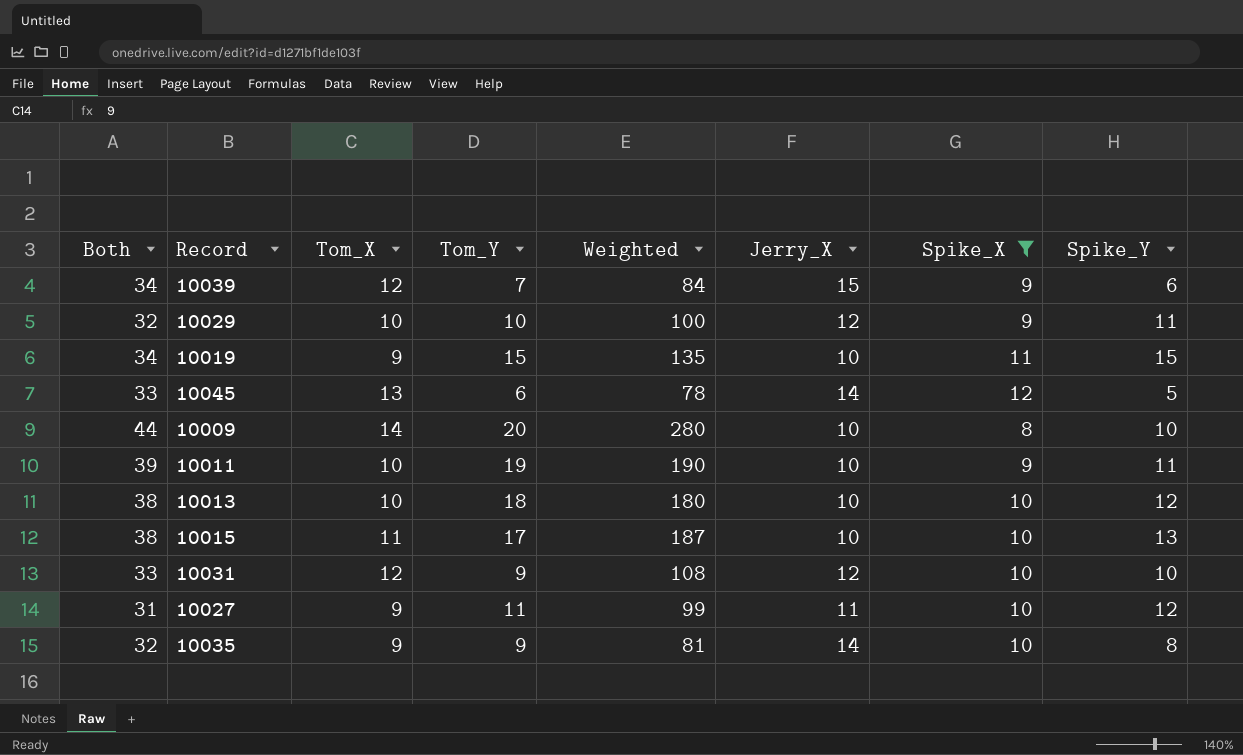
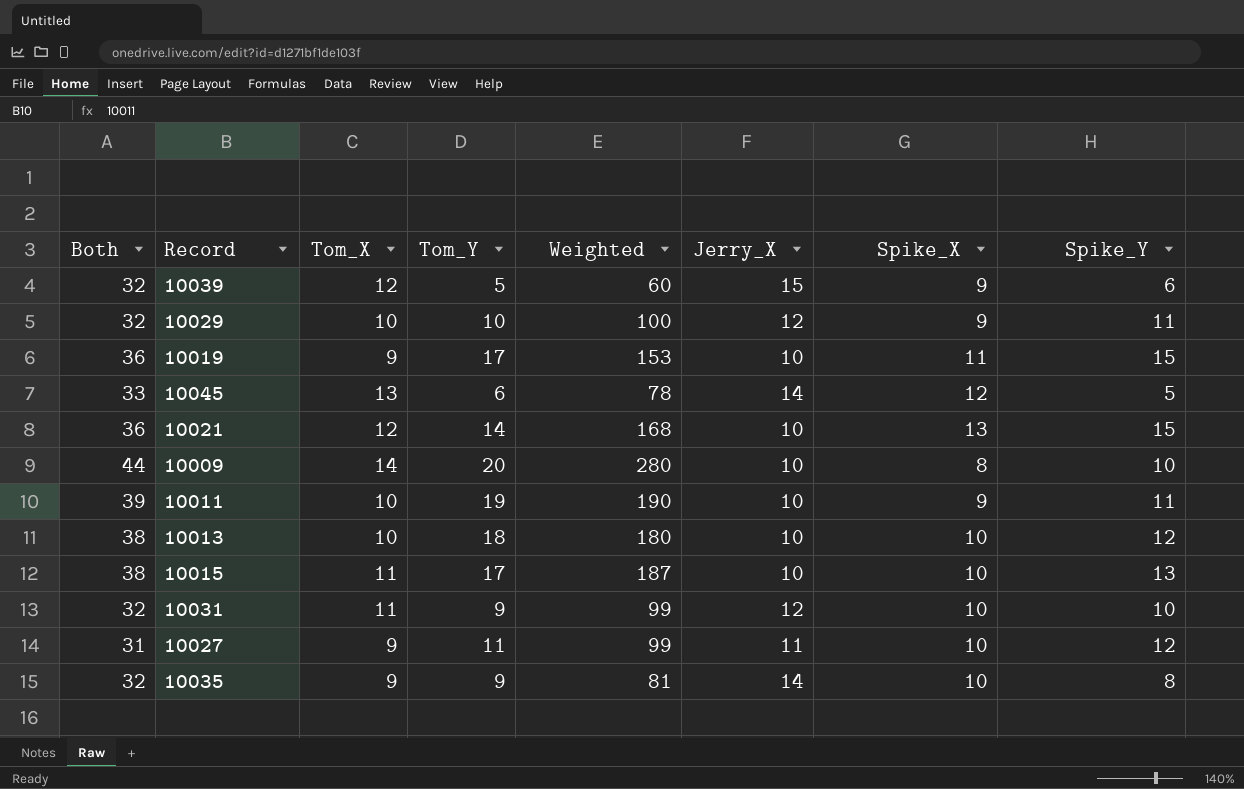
filter: Spike_X != 13 -> none
10039 | Both: 34 -> 32
10039 | Tom_Y: 7 -> 5
10039 | Weighted: 84 -> 60
10019 | Both: 34 -> 36
10019 | Tom_Y: 15 -> 17
10019 | Weighted: 135 -> 153
10031 | Both: 33 -> 32
10031 | Tom_X: 12 -> 11
10031 | Weighted: 108 -> 99

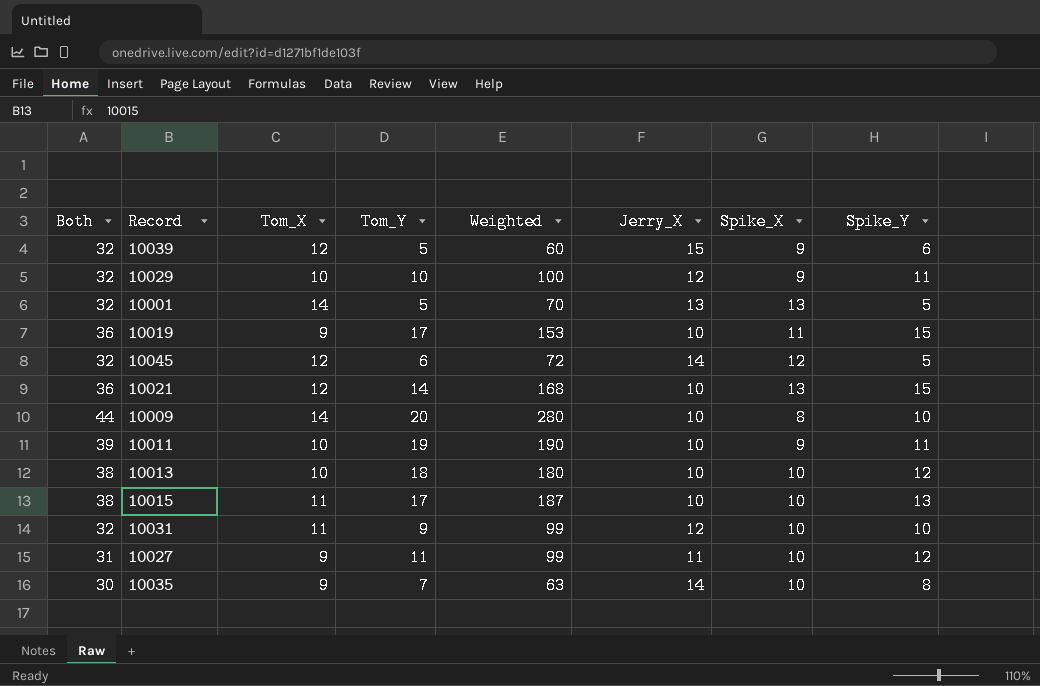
row 10001: none -> 32 | 14 | 5 | 70 | 13 | 13 | 5
10045 | Both: 33 -> 32
10045 | Tom_X: 13 -> 12
10045 | Weighted: 78 -> 72
10035 | Both: 32 -> 30
10035 | Tom_Y: 9 -> 7
10035 | Weighted: 81 -> 63

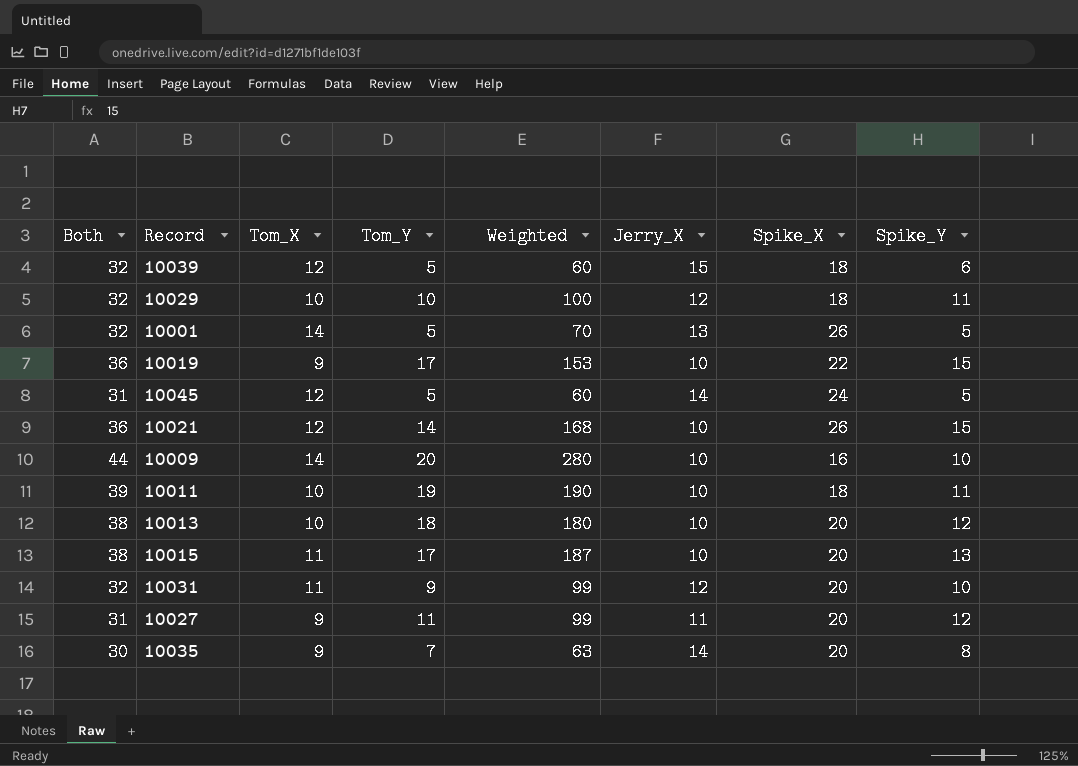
10039 | Spike_X: 9 -> 18
10029 | Spike_X: 9 -> 18
10001 | Spike_X: 13 -> 26
10019 | Spike_X: 11 -> 22
10045 | Both: 32 -> 31
10045 | Tom_Y: 6 -> 5
10045 | Weighted: 72 -> 60
10045 | Spike_X: 12 -> 24
10021 | Spike_X: 13 -> 26
10009 | Spike_X: 8 -> 16
10011 | Spike_X: 9 -> 18
10013 | Spike_X: 10 -> 20
10015 | Spike_X: 10 -> 20
10031 | Spike_X: 10 -> 20
10027 | Spike_X: 10 -> 20
10035 | Spike_X: 10 -> 20

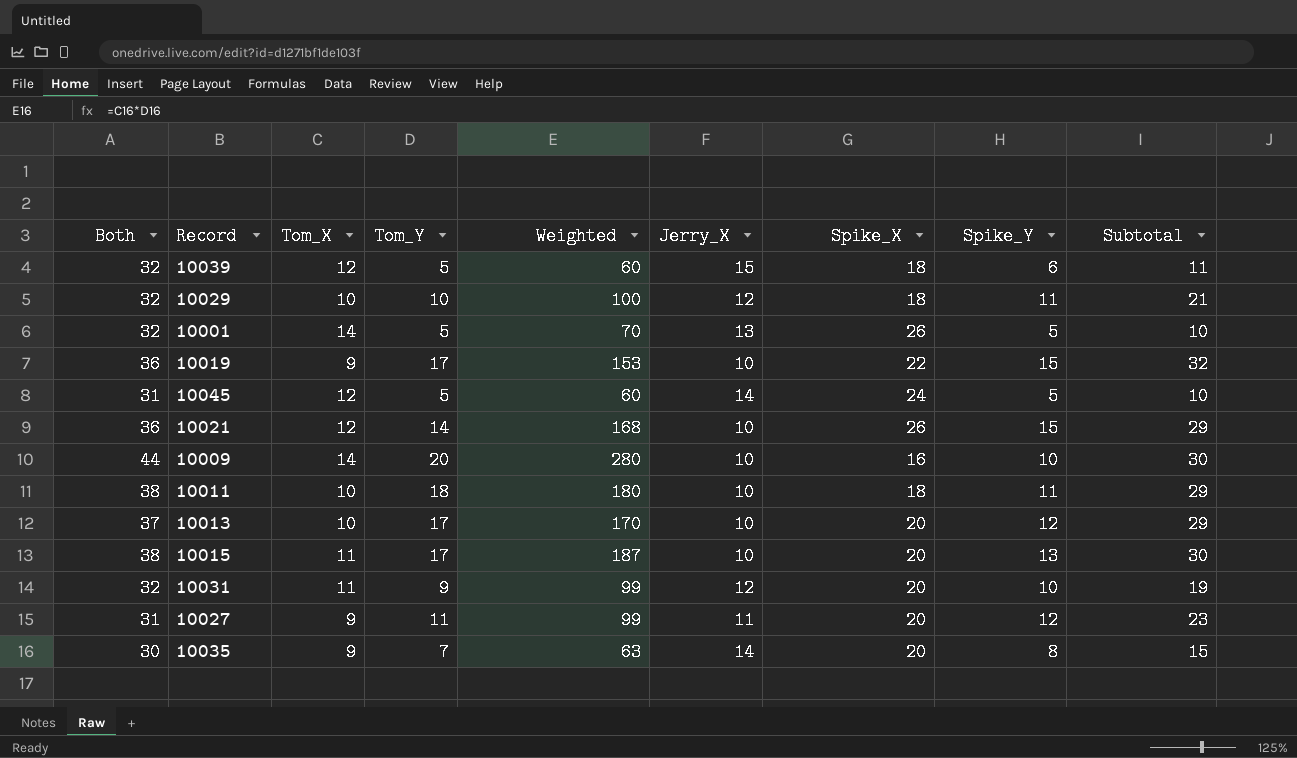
column Subtotal | formula: none -> [Tom_Y] + [Spike_Y]
10011 | Both: 39 -> 38
10011 | Tom_Y: 19 -> 18
10011 | Weighted: 190 -> 180
10013 | Both: 38 -> 37
10013 | Tom_Y: 18 -> 17
10013 | Weighted: 180 -> 170

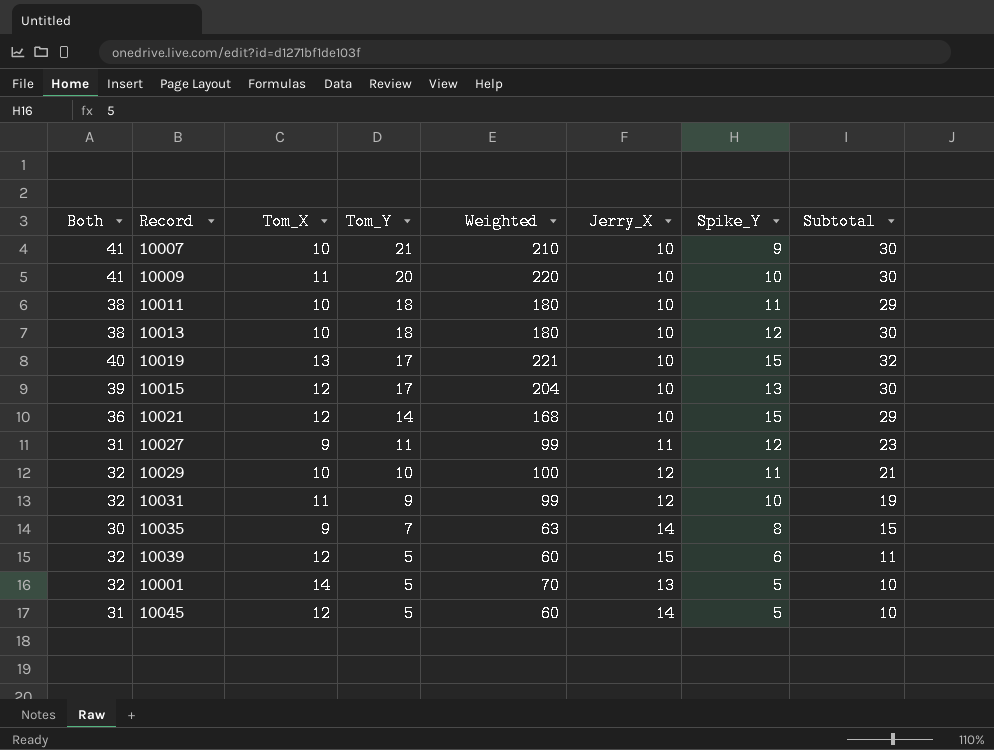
row order: none -> Tom_Y descending
column Spike_X | position: 7 -> none
row 10007: none -> 41 | 10 | 21 | 210 | 10 | 9 | 30
10009 | Both: 44 -> 41
10009 | Tom_X: 14 -> 11
10009 | Weighted: 280 -> 220
10013 | Both: 37 -> 38
10013 | Tom_Y: 17 -> 18
10013 | Weighted: 170 -> 180
10013 | Subtotal: 29 -> 30
10019 | Both: 36 -> 40
10019 | Tom_X: 9 -> 13
10019 | Weighted: 153 -> 221
10015 | Both: 38 -> 39
10015 | Tom_X: 11 -> 12
10015 | Weighted: 187 -> 204

